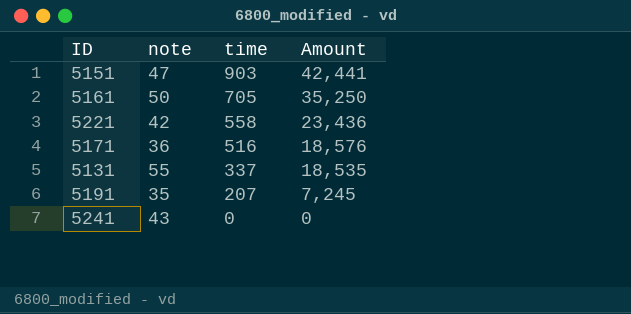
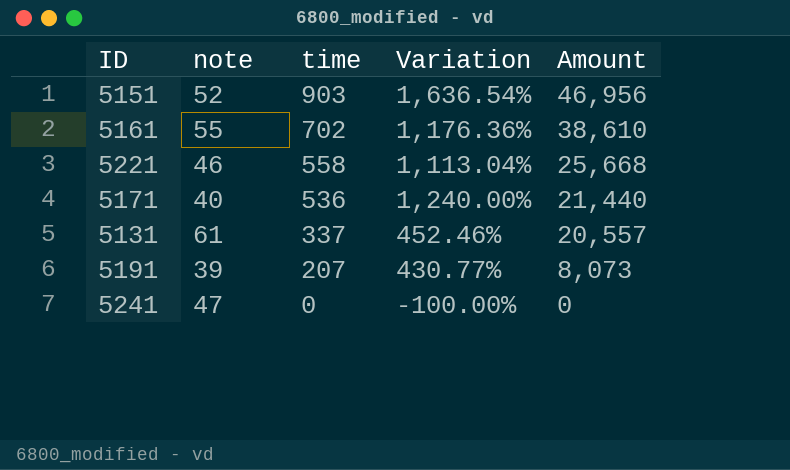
column Variation | formula: none -> ([time] - [note]) / [note]
5151 | note: 47 -> 52
5151 | Amount: 42,441 -> 46,956
5161 | note: 50 -> 55
5161 | time: 705 -> 702
5161 | Amount: 35,250 -> 38,610
5221 | note: 42 -> 46
5221 | Amount: 23,436 -> 25,668
5171 | note: 36 -> 40
5171 | time: 516 -> 536
5171 | Amount: 18,576 -> 21,440
5131 | note: 55 -> 61
5131 | Amount: 18,535 -> 20,557
5191 | note: 35 -> 39
5191 | Amount: 7,245 -> 8,073
5241 | note: 43 -> 47

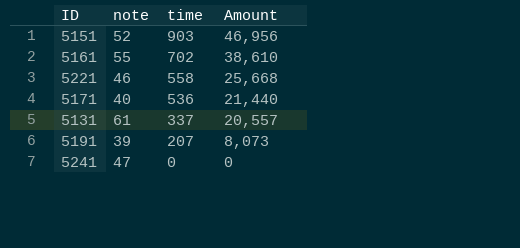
column Variation | formula: ([time] - [note]) / [note] -> none

